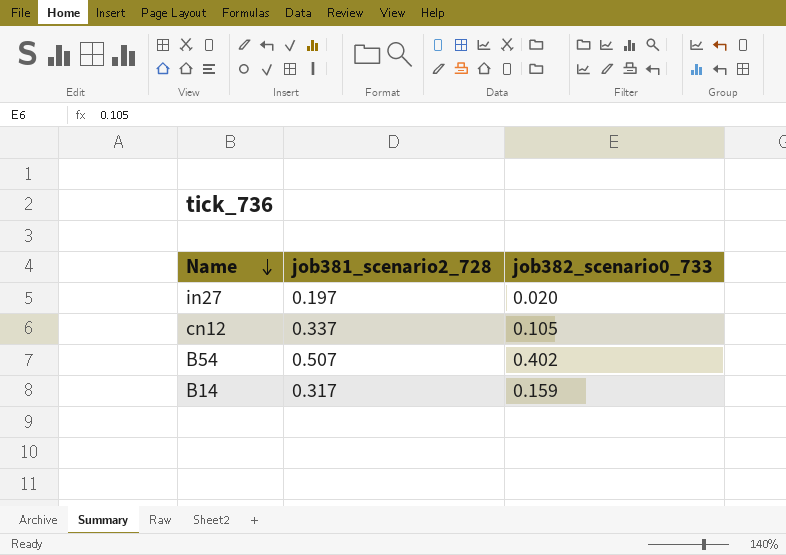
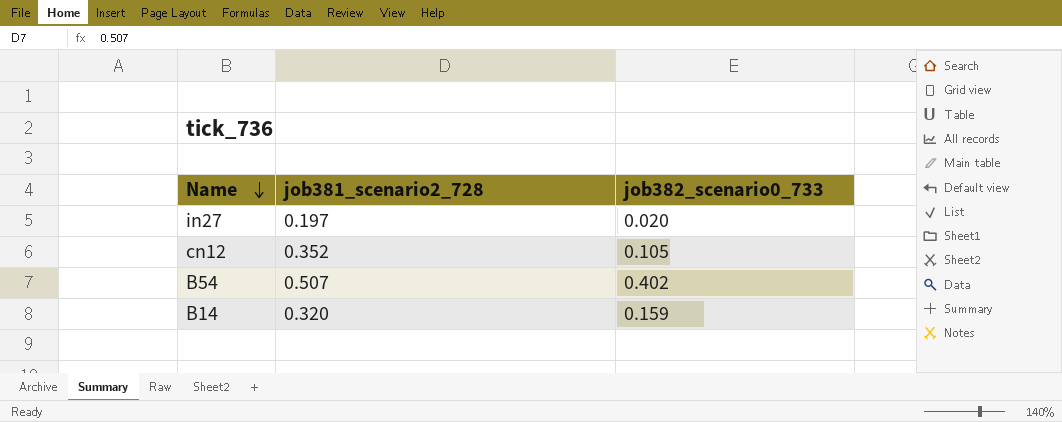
cn12 | job381_scenario2_728: 0.337 -> 0.352
B14 | job381_scenario2_728: 0.317 -> 0.320

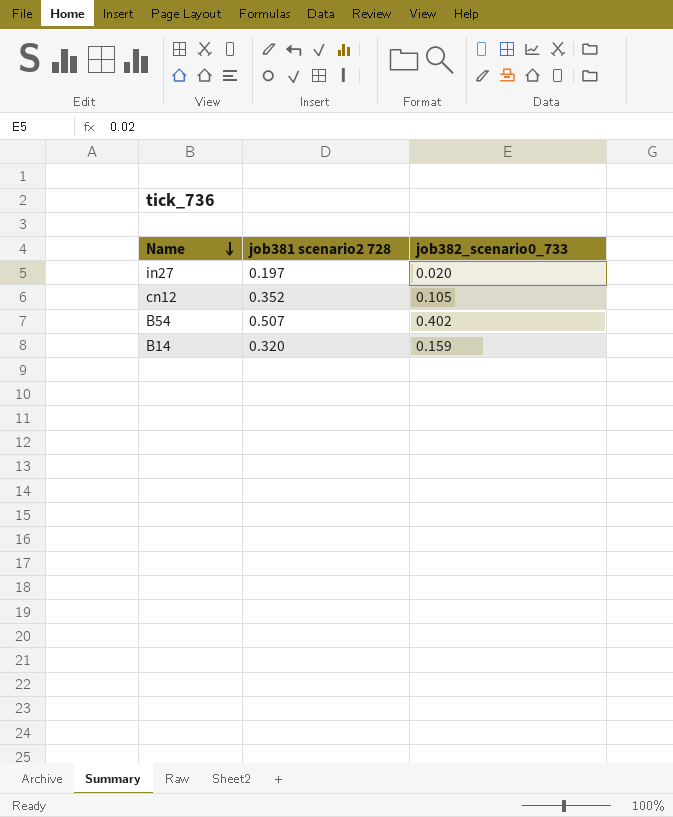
column name: job381_scenario2_728 -> job381 scenario2 728

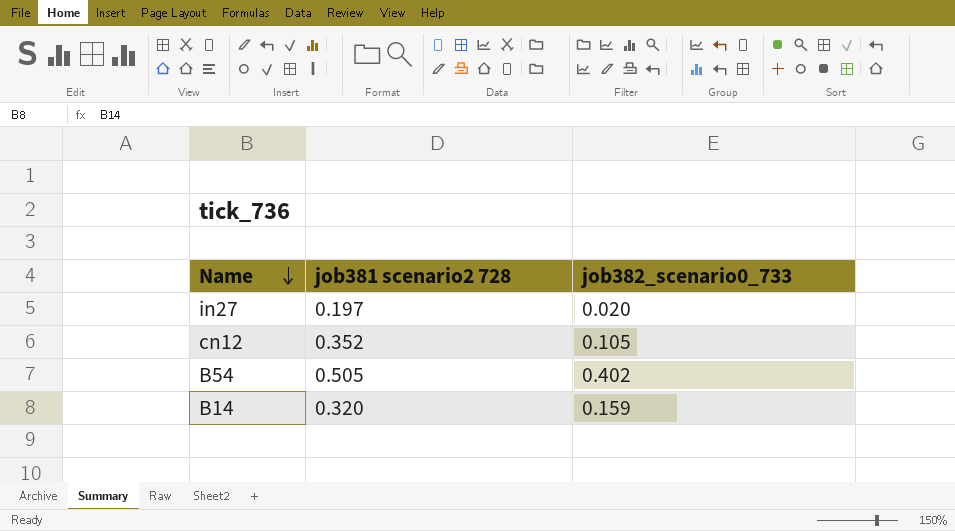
B54 | job381 scenario2 728: 0.507 -> 0.505

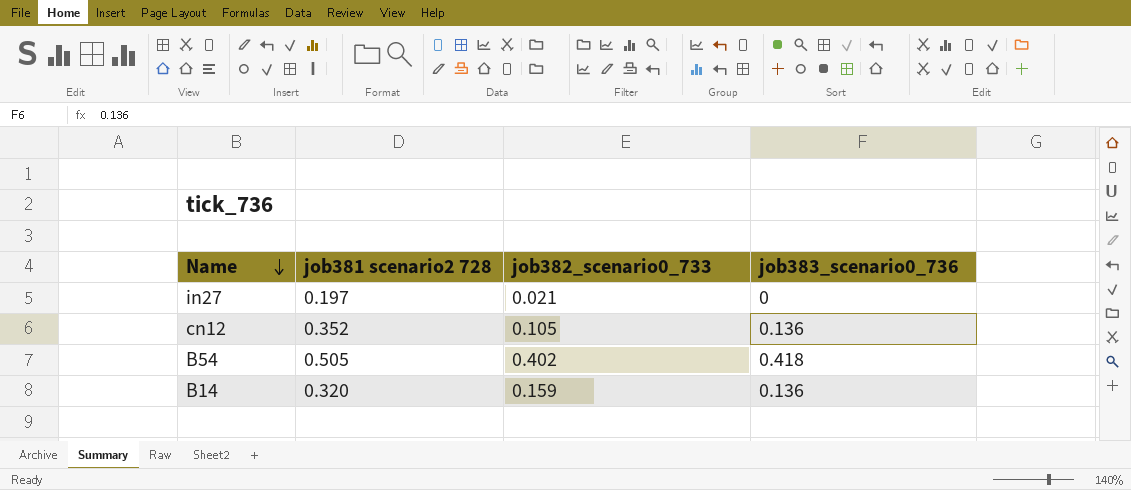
column job383_scenario0_736 | position: none -> 4
in27 | job382_scenario0_733: 0.020 -> 0.021

